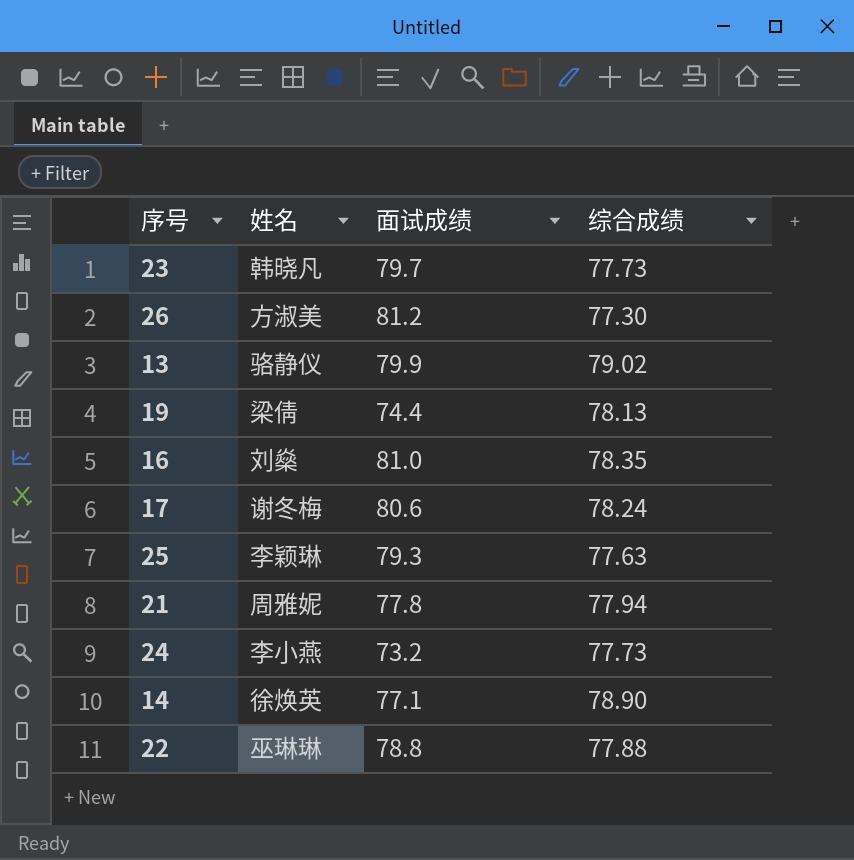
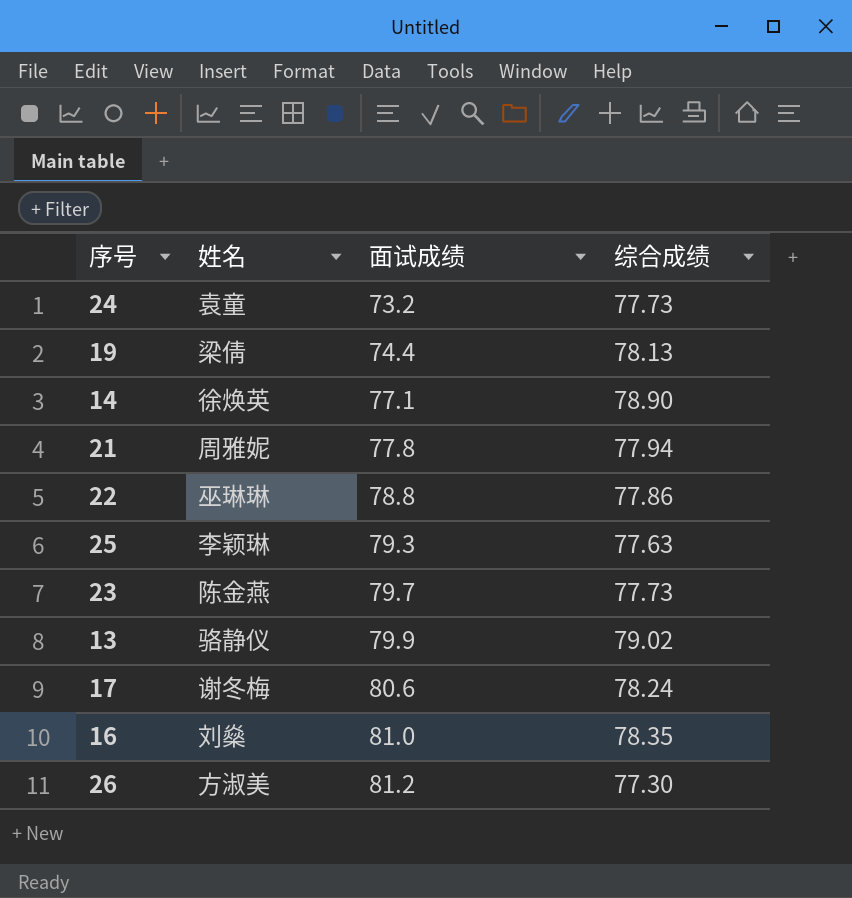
row order: none -> 面试成绩 ascending
24 | 姓名: 李小燕 -> 袁童
22 | 综合成绩: 77.88 -> 77.86
23 | 姓名: 韩晓凡 -> 陈金燕

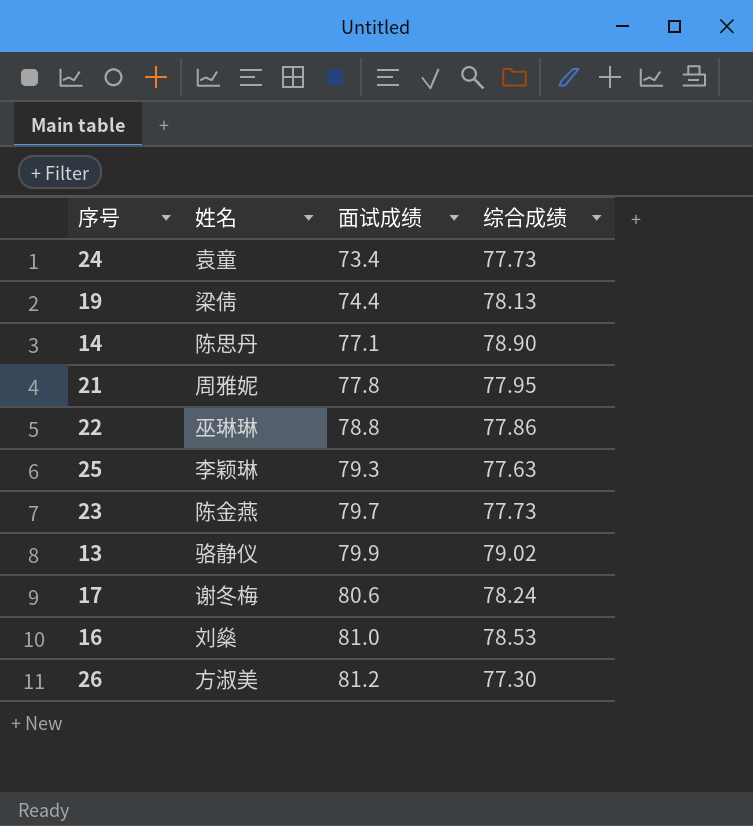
24 | 面试成绩: 73.2 -> 73.4
14 | 姓名: 徐焕英 -> 陈思丹
21 | 综合成绩: 77.94 -> 77.95
16 | 综合成绩: 78.35 -> 78.53

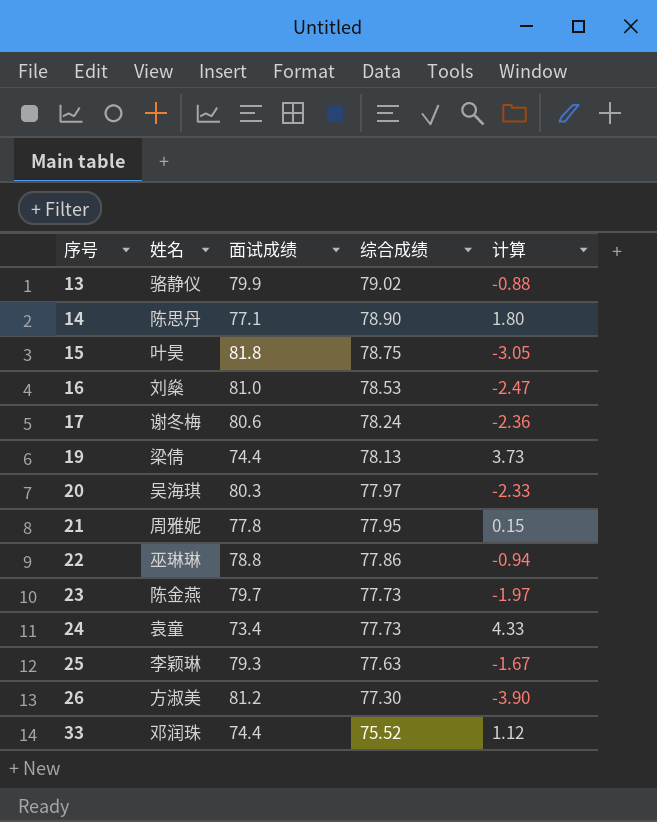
row order: 面试成绩 ascending -> 序号 ascending
column 计算 | formula: none -> [综合成绩] - [面试成绩]
row 15: none -> 叶昊 | 81.8 | 78.75 | -3.05
row 20: none -> 吴海琪 | 80.3 | 77.97 | -2.33
row 33: none -> 邓润珠 | 74.4 | 75.52 | 1.12

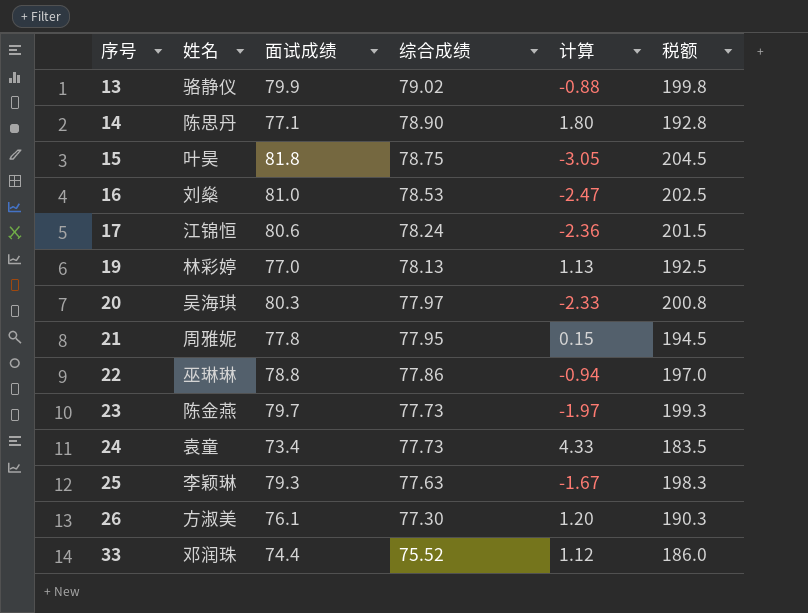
column 税额 | formula: none -> [面试成绩] * 2.5
17 | 姓名: 谢冬梅 -> 江锦恒
19 | 姓名: 梁倩 -> 林彩婷
19 | 面试成绩: 74.4 -> 77.0
19 | 计算: 3.73 -> 1.13
26 | 面试成绩: 81.2 -> 76.1
26 | 计算: -3.90 -> 1.20

